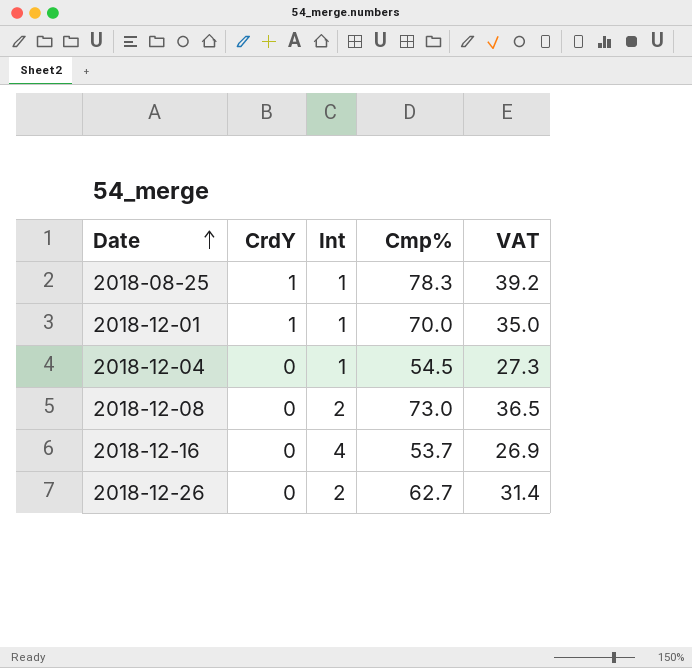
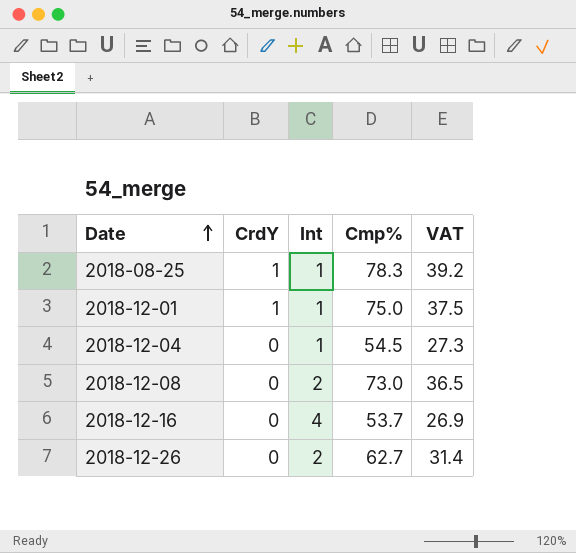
2018-12-01 | Cmp%: 70.0 -> 75.0
2018-12-01 | VAT: 35.0 -> 37.5

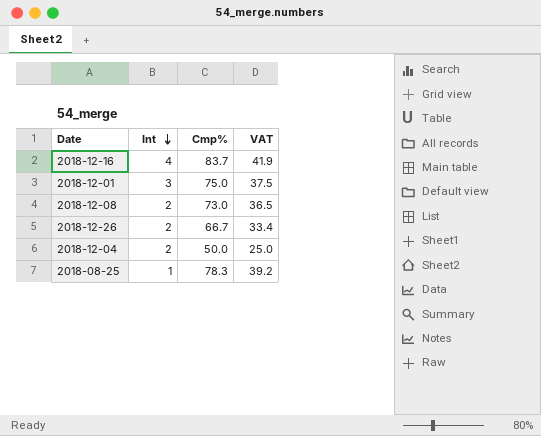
row order: Date ascending -> Int descending
column CrdY | position: 2 -> none
2018-12-16 | Cmp%: 53.7 -> 83.7
2018-12-16 | VAT: 26.9 -> 41.9
2018-12-01 | Int: 1 -> 3
2018-12-26 | Cmp%: 62.7 -> 66.7
2018-12-26 | VAT: 31.4 -> 33.4
2018-12-04 | Int: 1 -> 2
2018-12-04 | Cmp%: 54.5 -> 50.0
2018-12-04 | VAT: 27.3 -> 25.0

